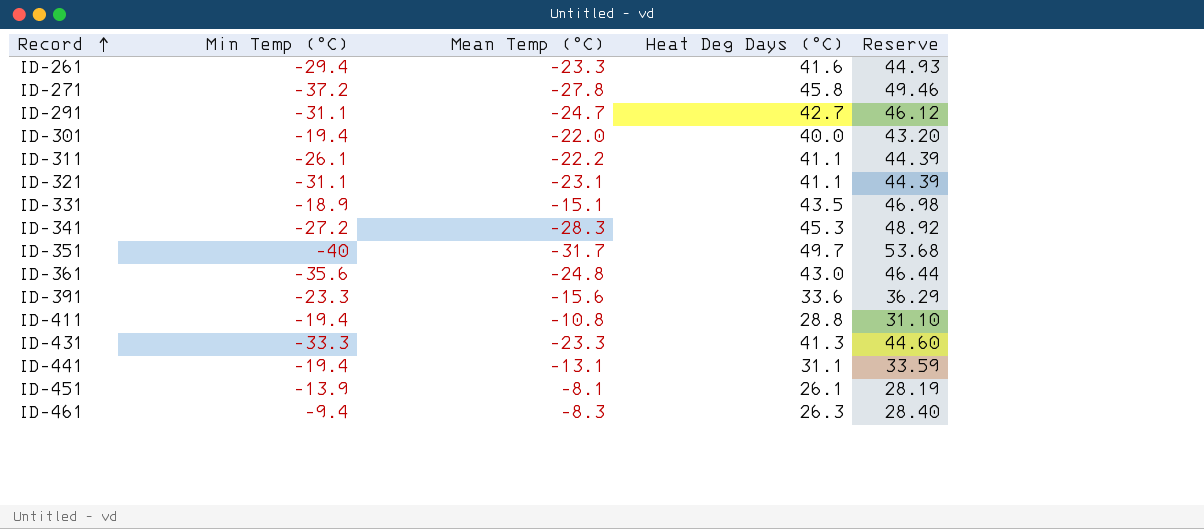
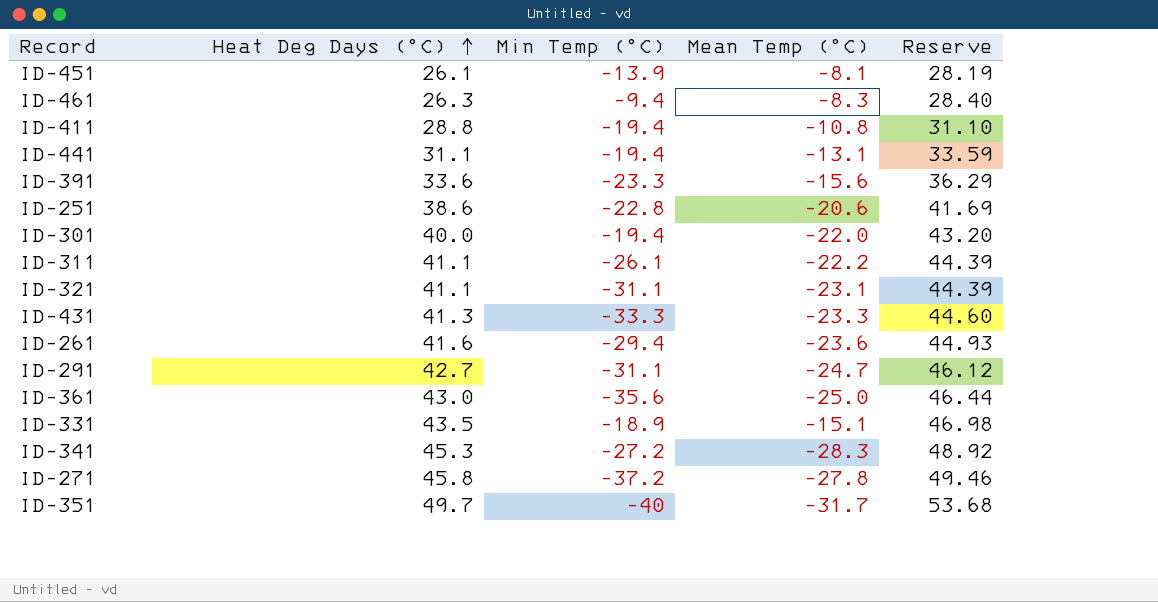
row order: Record ascending -> Heat Deg Days (°C) ascending
column Heat Deg Days (°C) | position: 4 -> 2
row ID-251: none -> 38.6 | -22.8 | -20.6 | 41.69
ID-261 | Mean Temp (°C): -23.3 -> -23.6
ID-361 | Mean Temp (°C): -24.8 -> -25.0

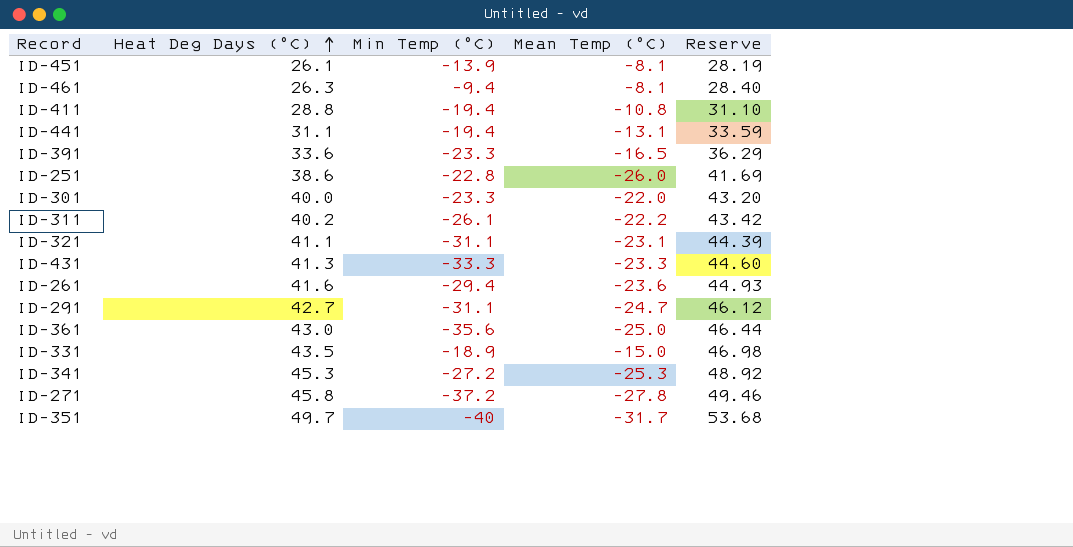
ID-461 | Mean Temp (°C): -8.3 -> -8.1
ID-391 | Mean Temp (°C): -15.6 -> -16.5
ID-251 | Mean Temp (°C): -20.6 -> -26.0
ID-301 | Min Temp (°C): -19.4 -> -23.3
ID-311 | Heat Deg Days (°C): 41.1 -> 40.2
ID-311 | Reserve: 44.39 -> 43.42
ID-331 | Mean Temp (°C): -15.1 -> -15.0
ID-341 | Mean Temp (°C): -28.3 -> -25.3

